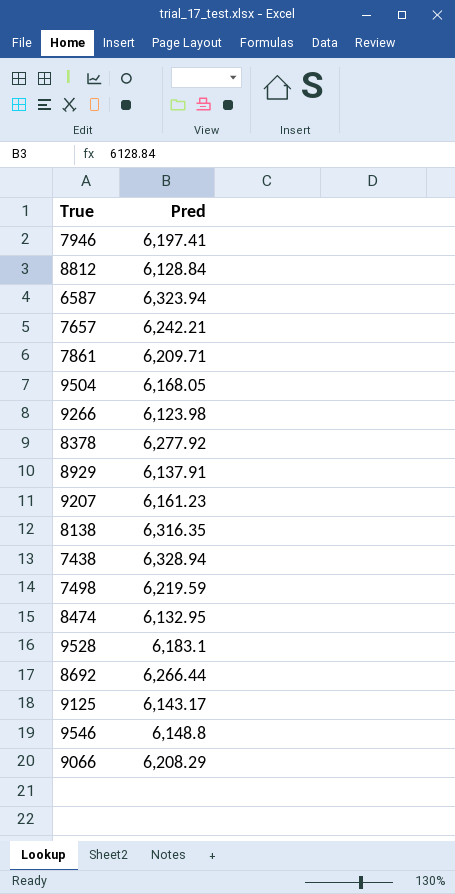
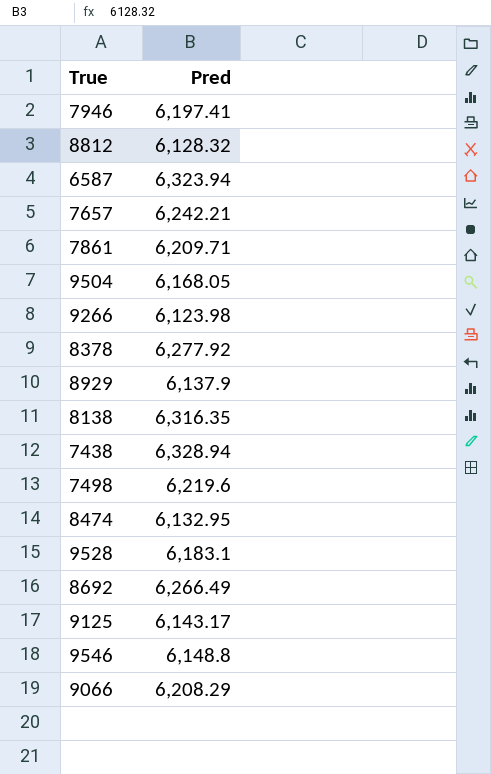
row 9207: 6,161.23 -> none
8812 | Pred: 6,128.84 -> 6,128.32
8929 | Pred: 6,137.91 -> 6,137.9
7498 | Pred: 6,219.59 -> 6,219.6
8692 | Pred: 6,266.44 -> 6,266.49

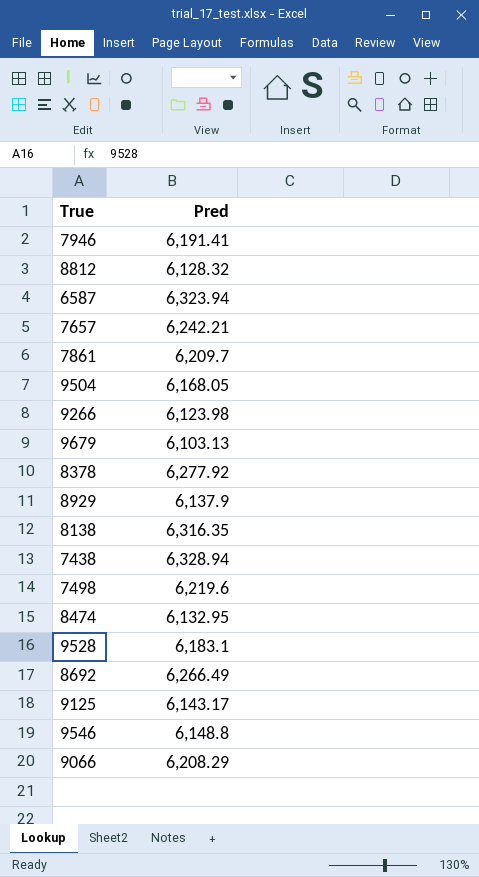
7946 | Pred: 6,197.41 -> 6,191.41
7861 | Pred: 6,209.71 -> 6,209.7
row 9679: none -> 6,103.13

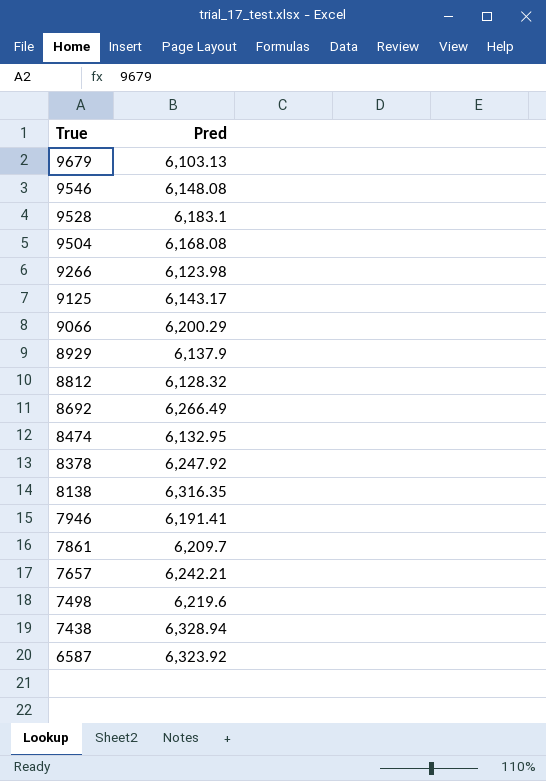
row order: none -> True descending
9546 | Pred: 6,148.8 -> 6,148.08
9504 | Pred: 6,168.05 -> 6,168.08
9066 | Pred: 6,208.29 -> 6,200.29
8378 | Pred: 6,277.92 -> 6,247.92
6587 | Pred: 6,323.94 -> 6,323.92

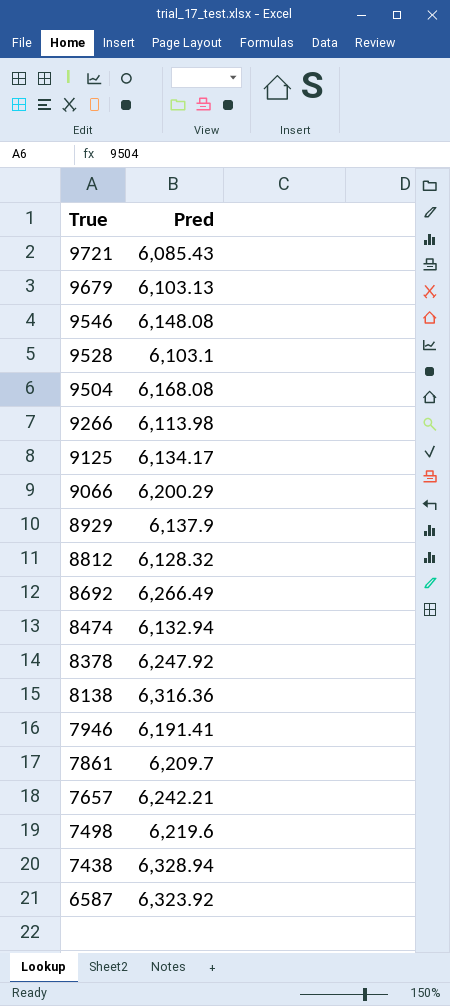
row 9721: none -> 6,085.43
9528 | Pred: 6,183.1 -> 6,103.1
9266 | Pred: 6,123.98 -> 6,113.98
9125 | Pred: 6,143.17 -> 6,134.17
8474 | Pred: 6,132.95 -> 6,132.94
8138 | Pred: 6,316.35 -> 6,316.36

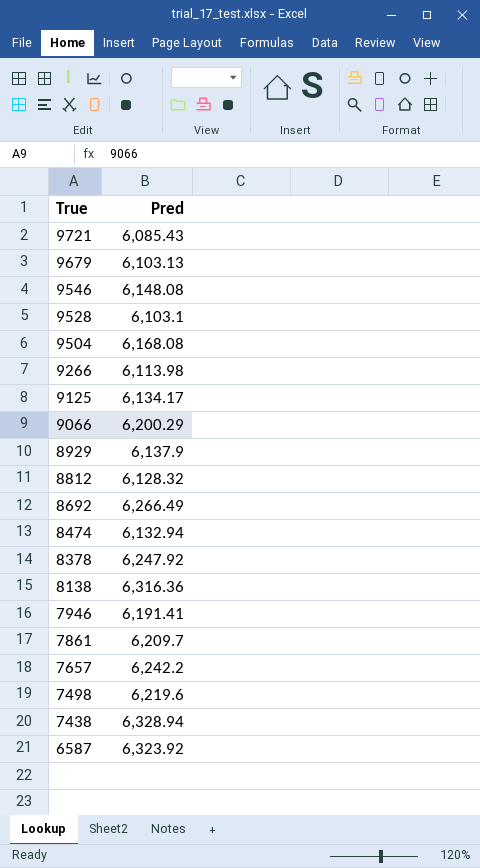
7657 | Pred: 6,242.21 -> 6,242.2

